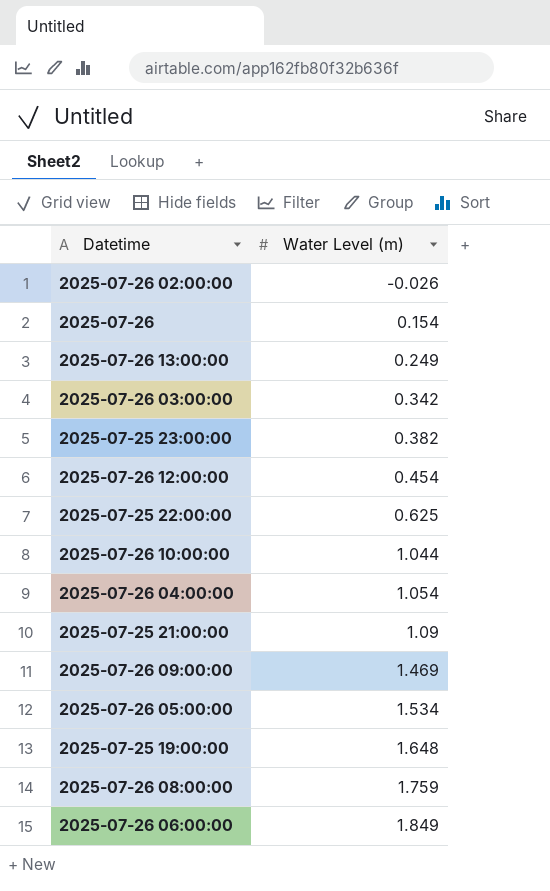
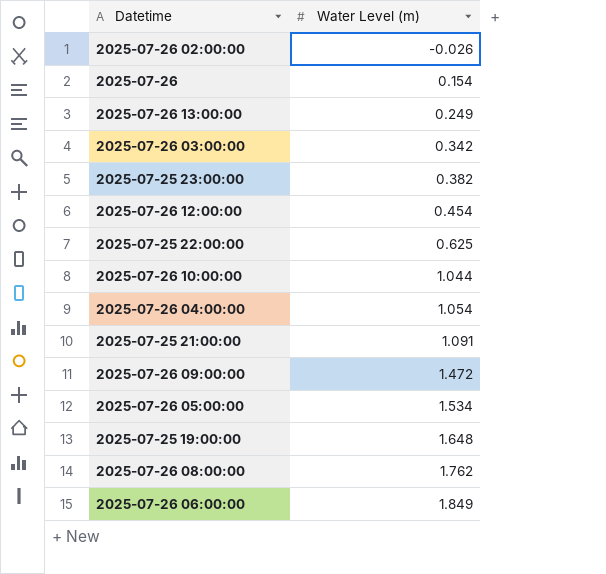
2025-07-25 21:00:00 | Water Level (m): 1.09 -> 1.091
2025-07-26 09:00:00 | Water Level (m): 1.469 -> 1.472
2025-07-26 08:00:00 | Water Level (m): 1.759 -> 1.762

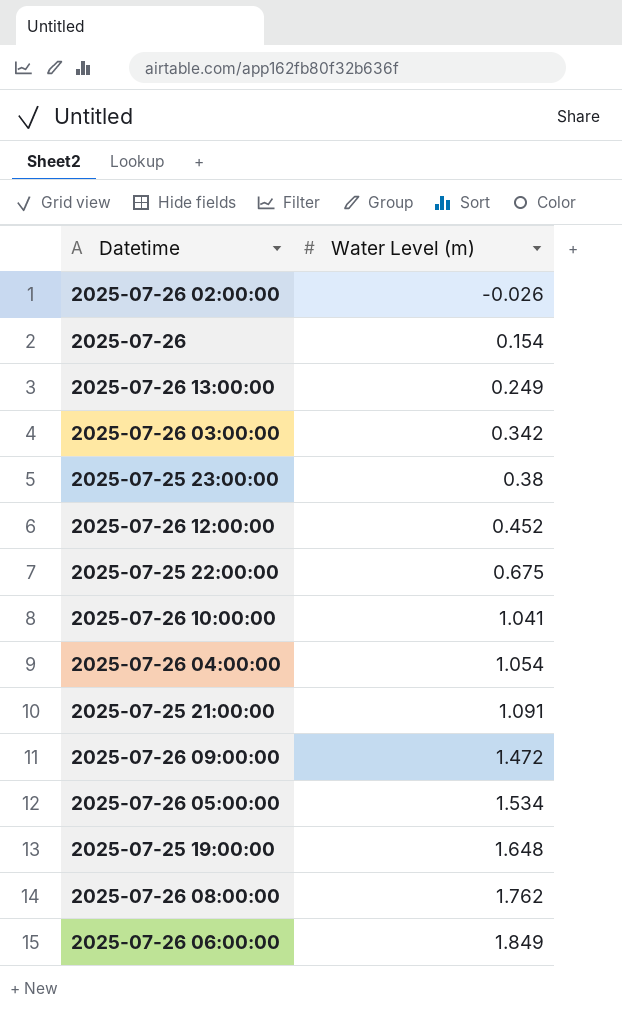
2025-07-25 23:00:00 | Water Level (m): 0.382 -> 0.38
2025-07-26 12:00:00 | Water Level (m): 0.454 -> 0.452
2025-07-25 22:00:00 | Water Level (m): 0.625 -> 0.675
2025-07-26 10:00:00 | Water Level (m): 1.044 -> 1.041

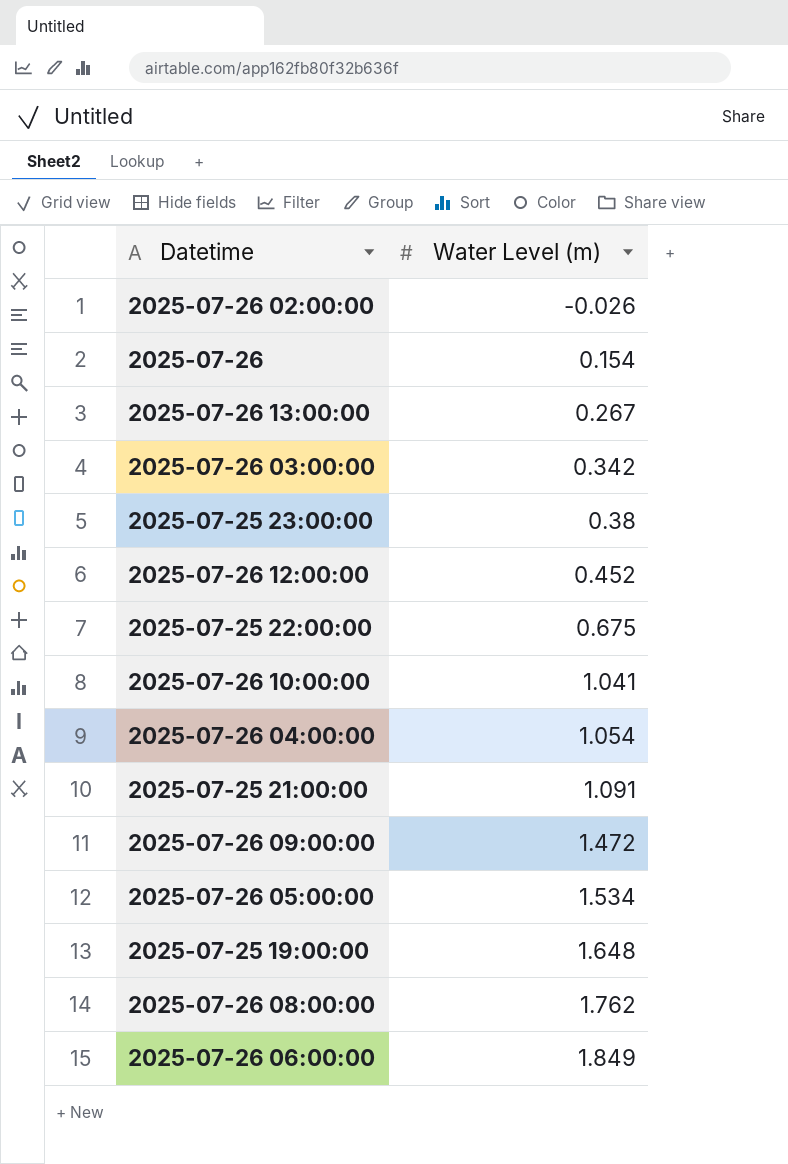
2025-07-26 13:00:00 | Water Level (m): 0.249 -> 0.267

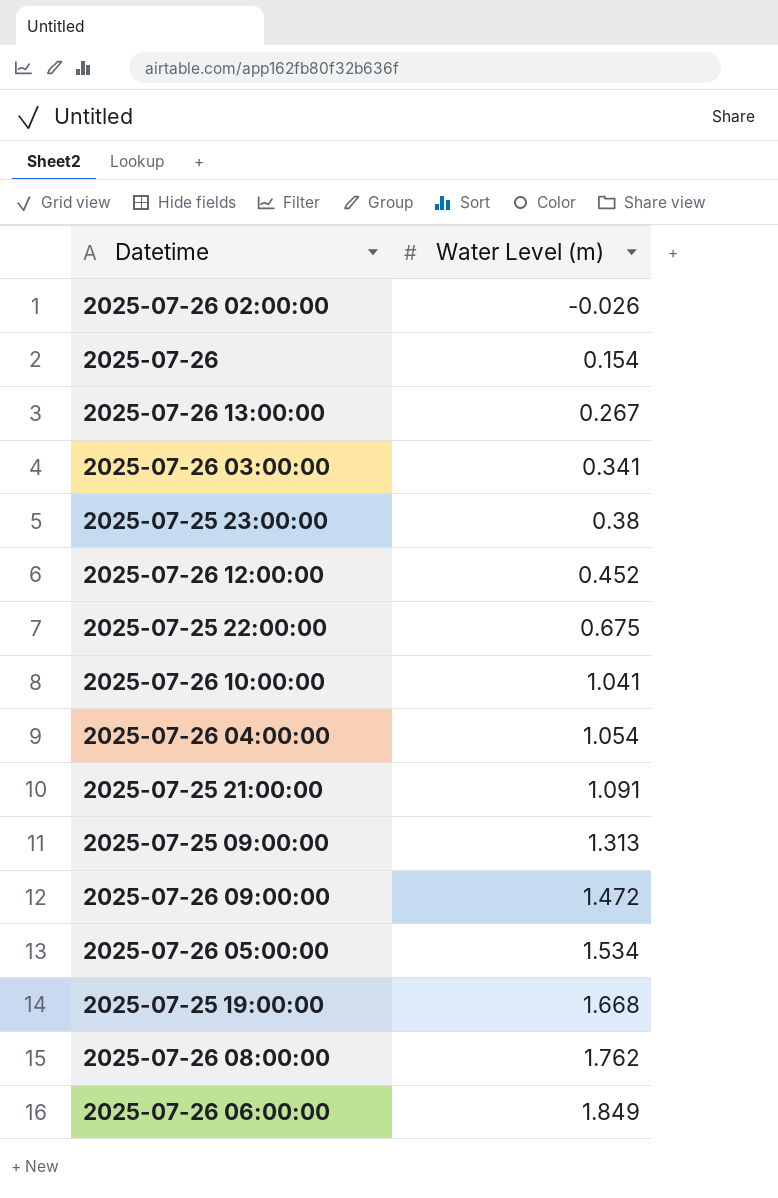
2025-07-26 03:00:00 | Water Level (m): 0.342 -> 0.341
row 2025-07-25 09:00:00: none -> 1.313
2025-07-25 19:00:00 | Water Level (m): 1.648 -> 1.668

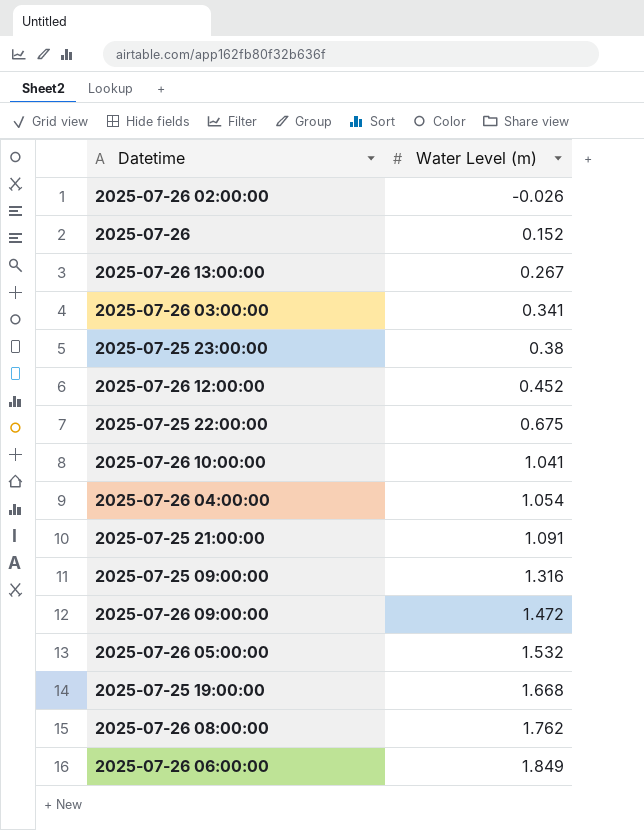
2025-07-26 | Water Level (m): 0.154 -> 0.152
2025-07-25 09:00:00 | Water Level (m): 1.313 -> 1.316
2025-07-26 05:00:00 | Water Level (m): 1.534 -> 1.532

